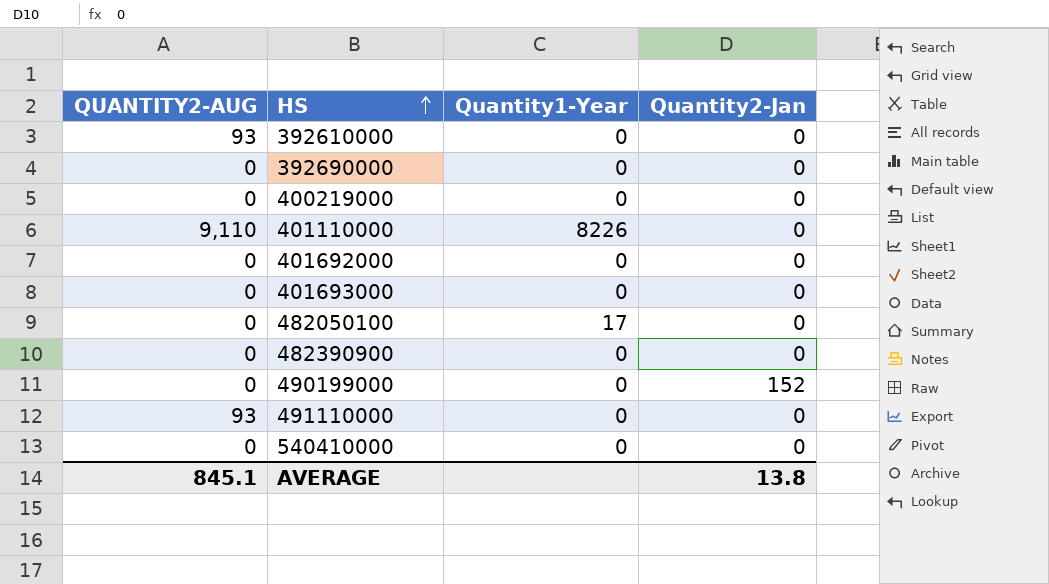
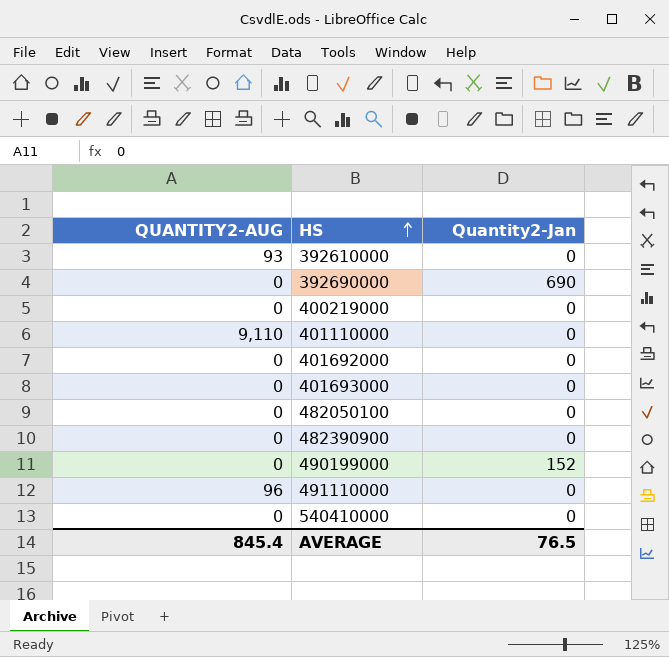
column Quantity1-Year | position: 3 -> none
392690000 | Quantity2-Jan: 0 -> 690
491110000 | QUANTITY2-AUG: 93 -> 96
AVERAGE | QUANTITY2-AUG: 845.1 -> 845.4
AVERAGE | Quantity2-Jan: 13.8 -> 76.5

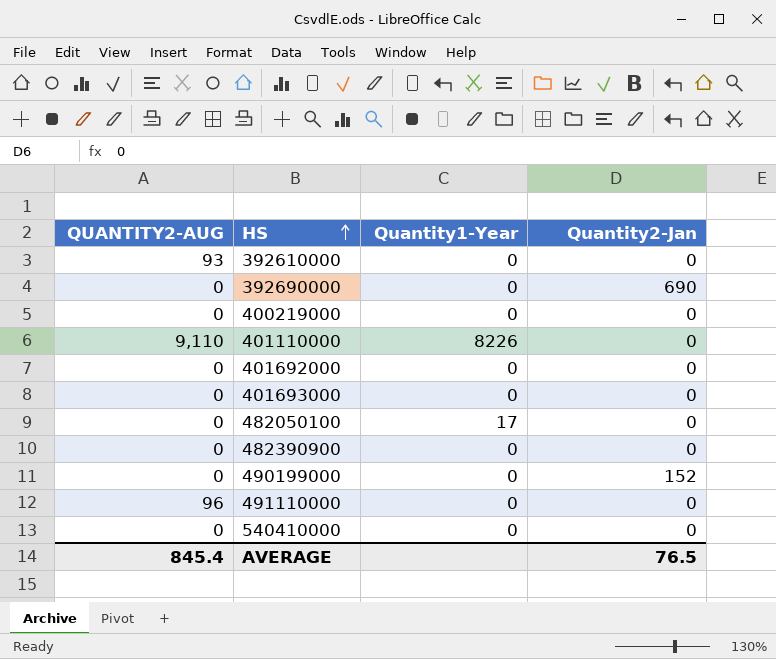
column Quantity1-Year | position: none -> 3

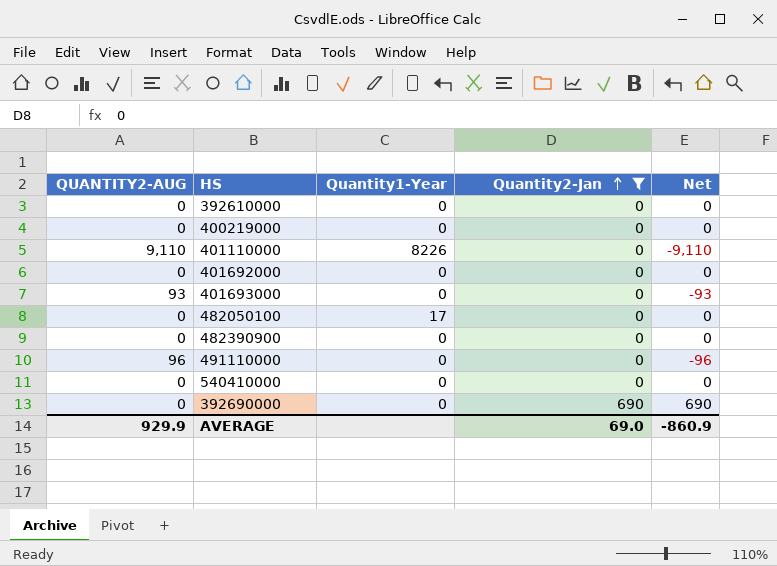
filter: none -> Quantity2-Jan != 152
row order: HS ascending -> Quantity2-Jan ascending
column Net | formula: none -> [Quantity2-Jan] - [QUANTITY2-AUG]
392610000 | QUANTITY2-AUG: 93 -> 0
401693000 | QUANTITY2-AUG: 0 -> 93
AVERAGE | QUANTITY2-AUG: 845.4 -> 929.9
AVERAGE | Quantity2-Jan: 76.5 -> 69.0

